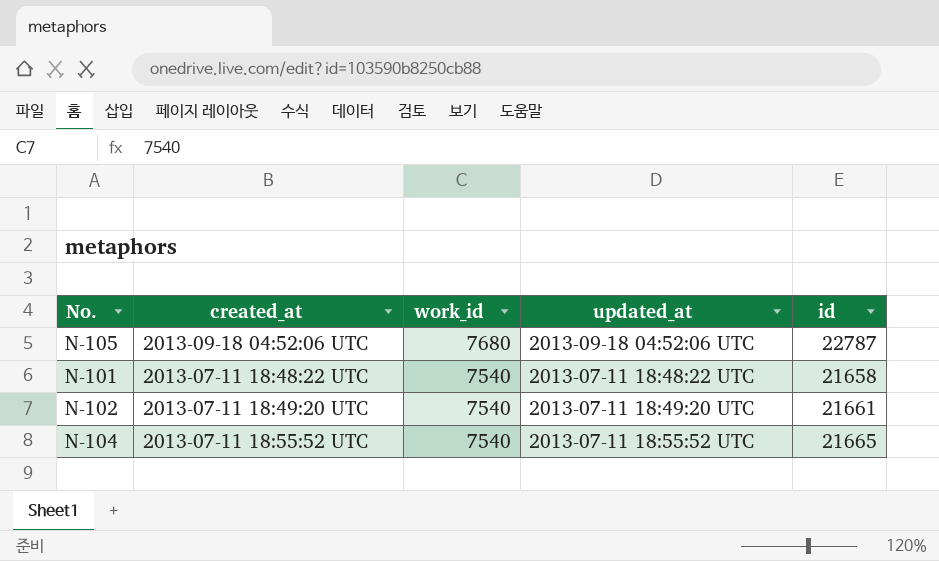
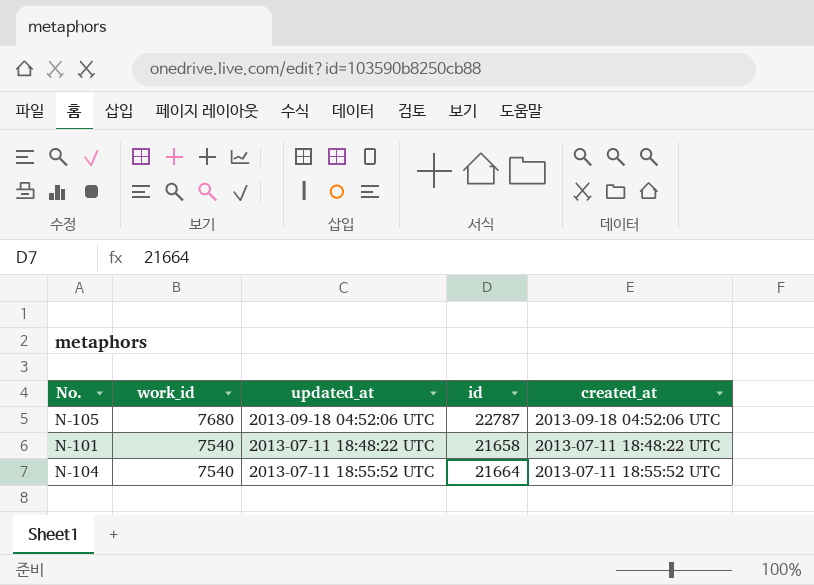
column created_at | position: 2 -> 5
row N-102: 2013-07-11 18:49:20 UTC | 7540 | 2013-07-11 18:49:20 UTC | 21661 -> none
N-104 | id: 21665 -> 21664

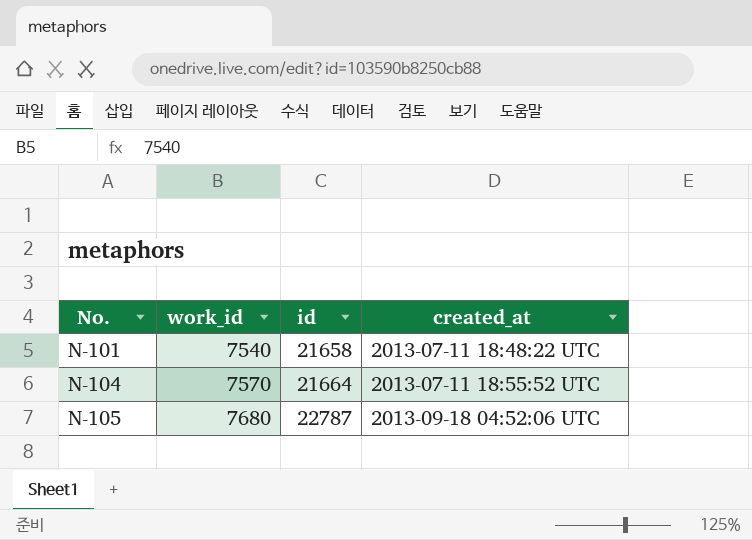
row order: work_id descending -> No. ascending
column updated_at | position: 3 -> none
N-104 | work_id: 7540 -> 7570

